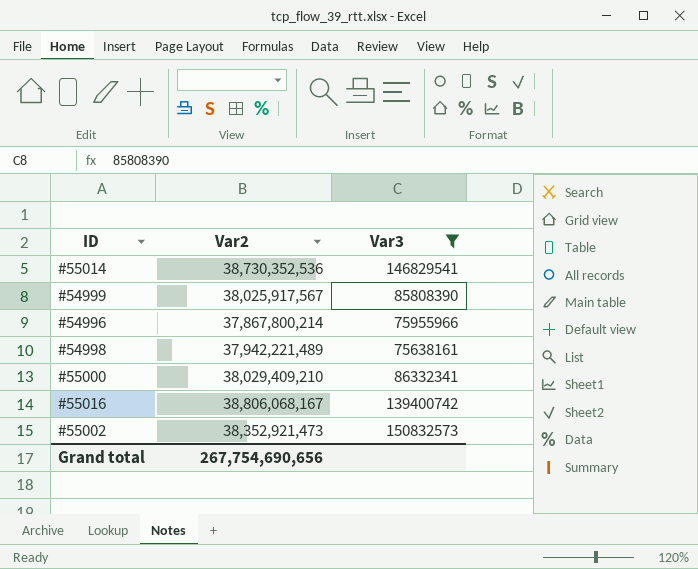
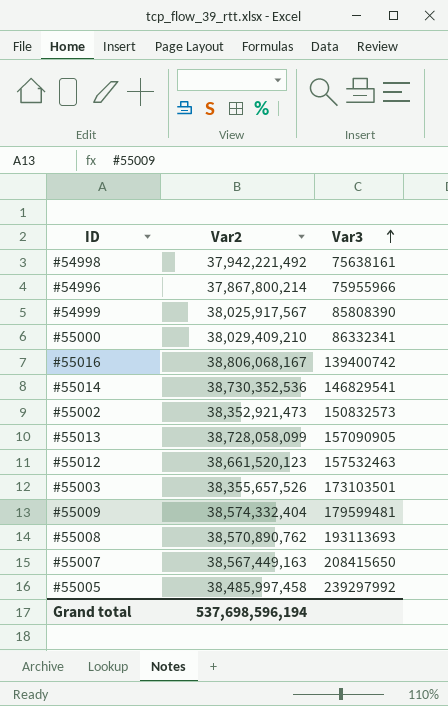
filter: Var3 <= 150832573 -> none
row order: none -> Var3 ascending
#54998 | Var2: 37,942,221,489 -> 37,942,221,492
Grand total | Var2: 267,754,690,656 -> 537,698,596,194

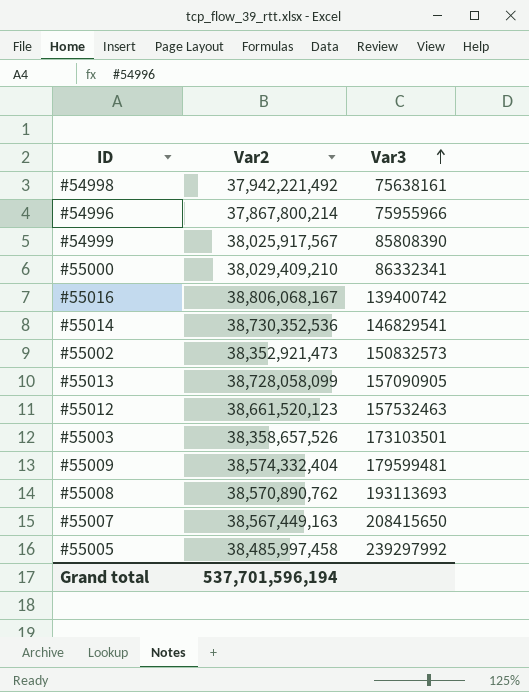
#55003 | Var2: 38,355,657,526 -> 38,358,657,526
Grand total | Var2: 537,698,596,194 -> 537,701,596,194

